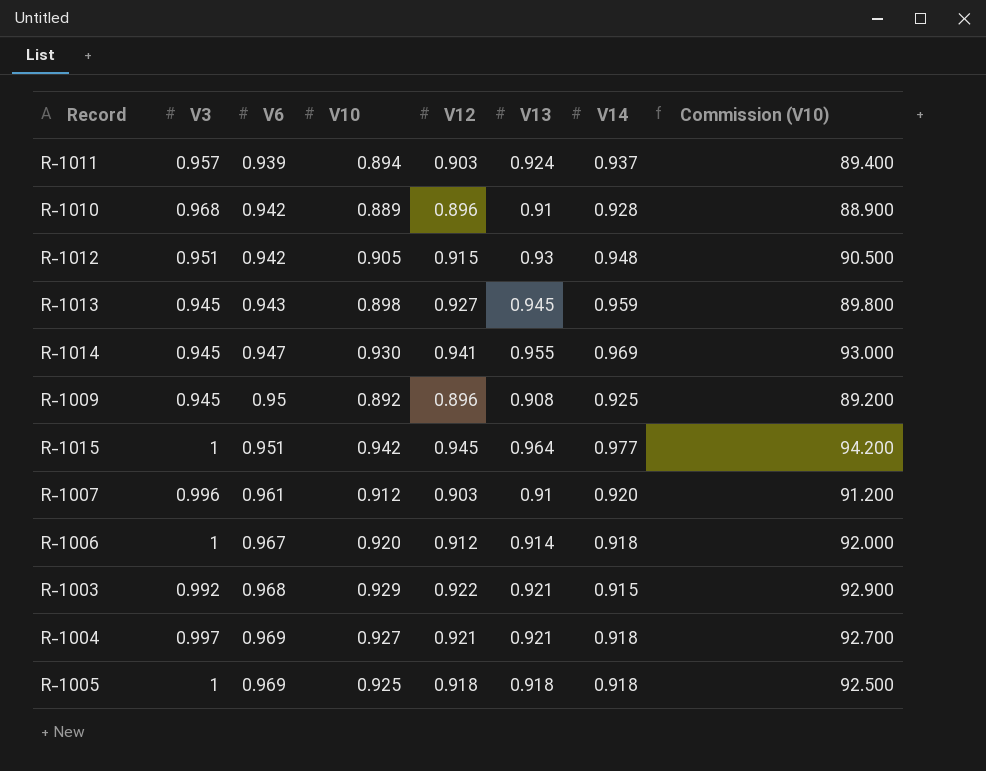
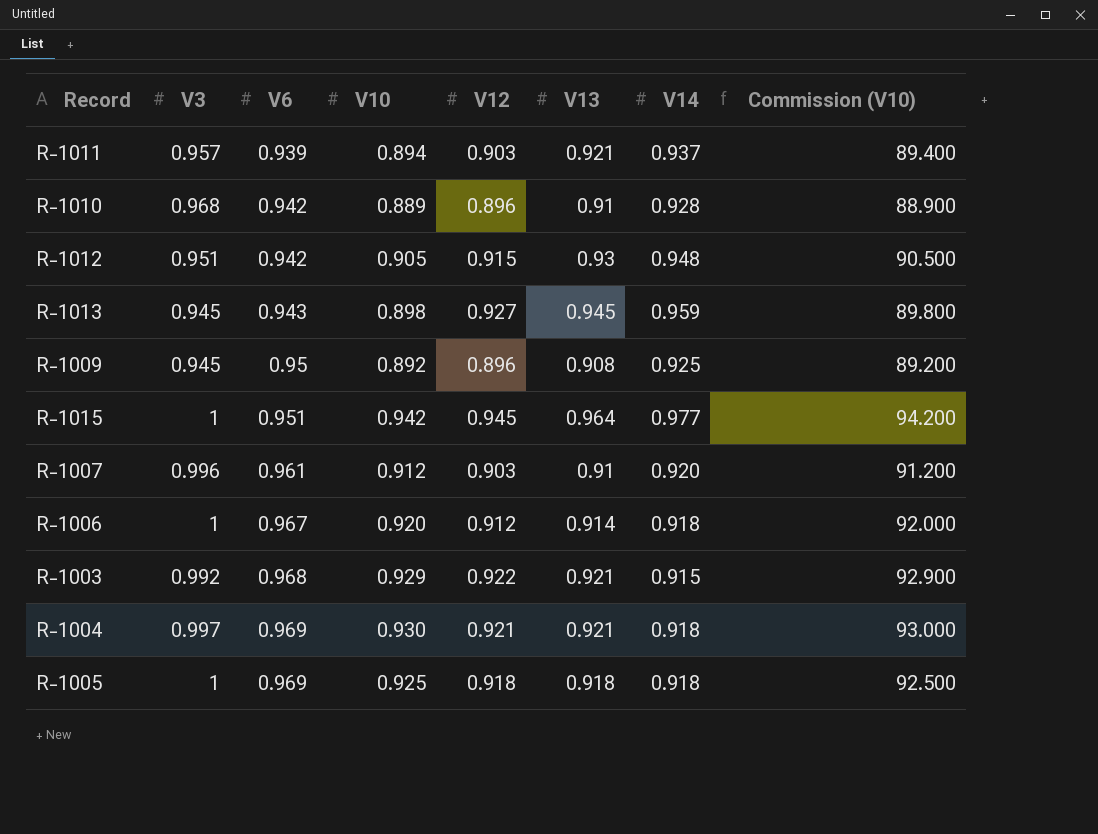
row R-1014: 0.945 | 0.947 | 0.930 | 0.941 | 0.955 | 0.969 | 93.000 -> none
R-1011 | V13: 0.924 -> 0.921
R-1004 | V10: 0.927 -> 0.930
R-1004 | Commission (V10): 92.700 -> 93.000

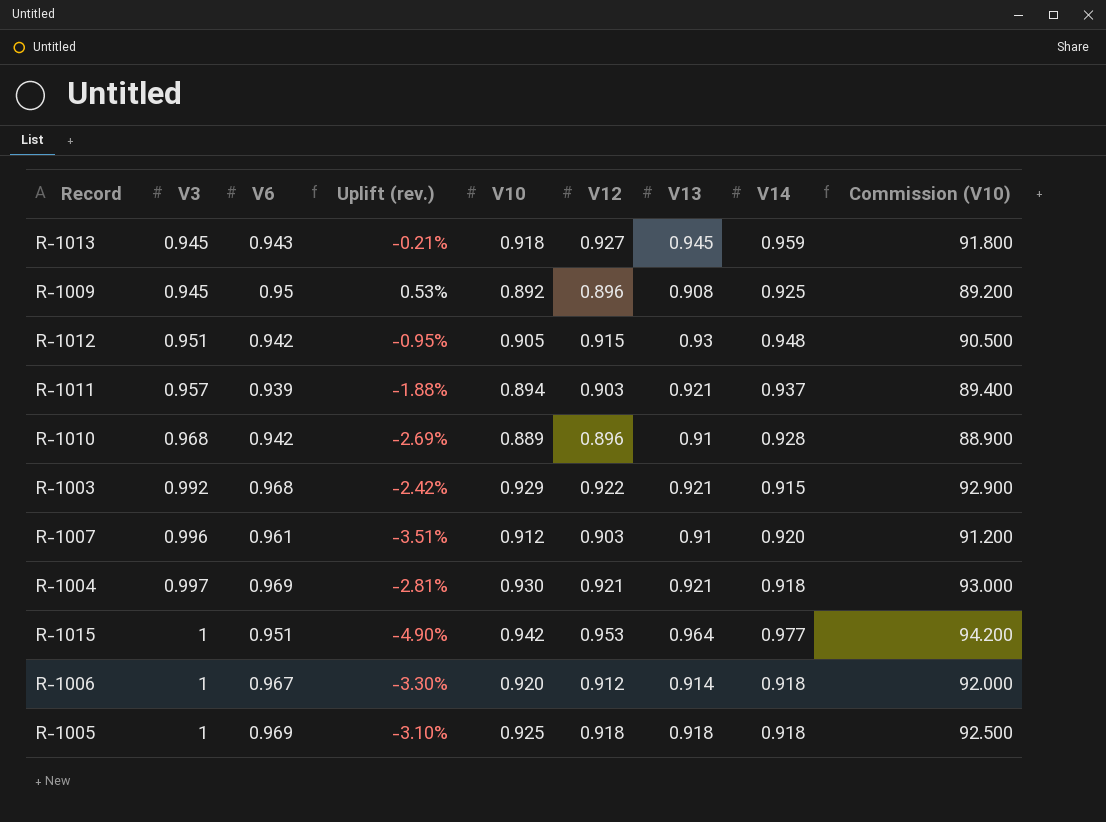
row order: V6 ascending -> V3 ascending
column Uplift (rev.) | formula: none -> ([V6] - [V3]) / [V3]
R-1013 | V10: 0.898 -> 0.918
R-1013 | Commission (V10): 89.800 -> 91.800
R-1015 | V12: 0.945 -> 0.953

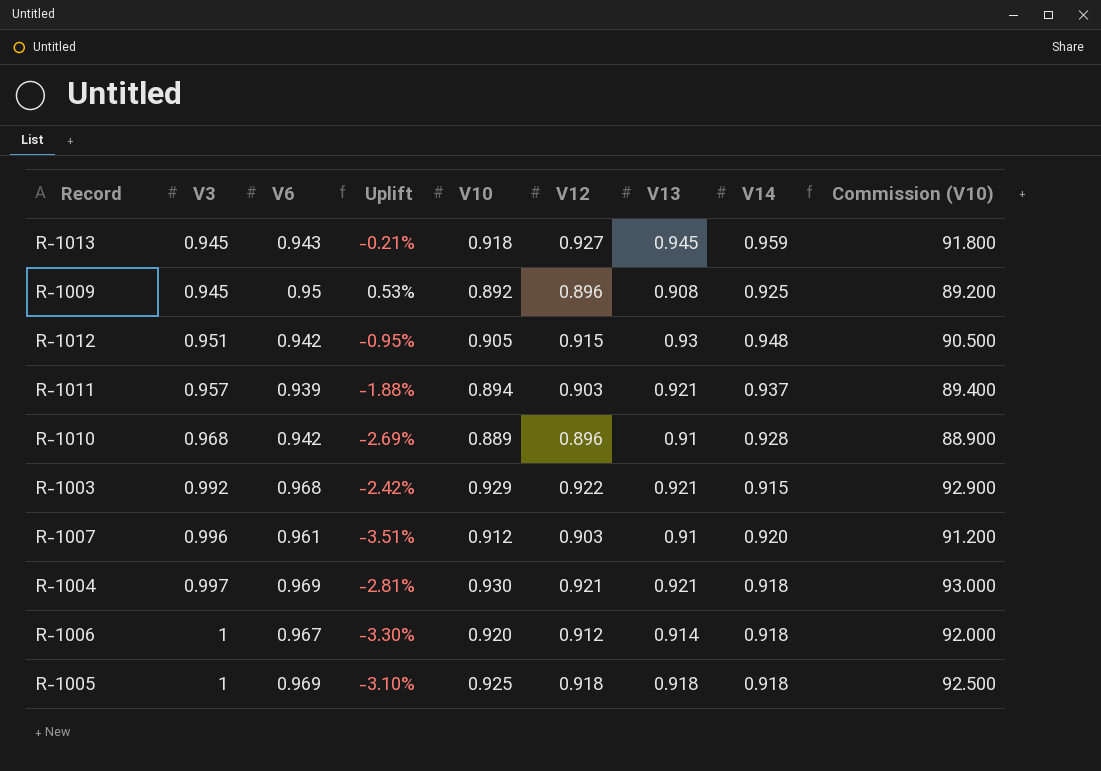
column name: Uplift (rev.) -> Uplift
row R-1015: 1 | 0.951 | -4.90% | 0.942 | 0.953 | 0.964 | 0.977 | 94.200 -> none

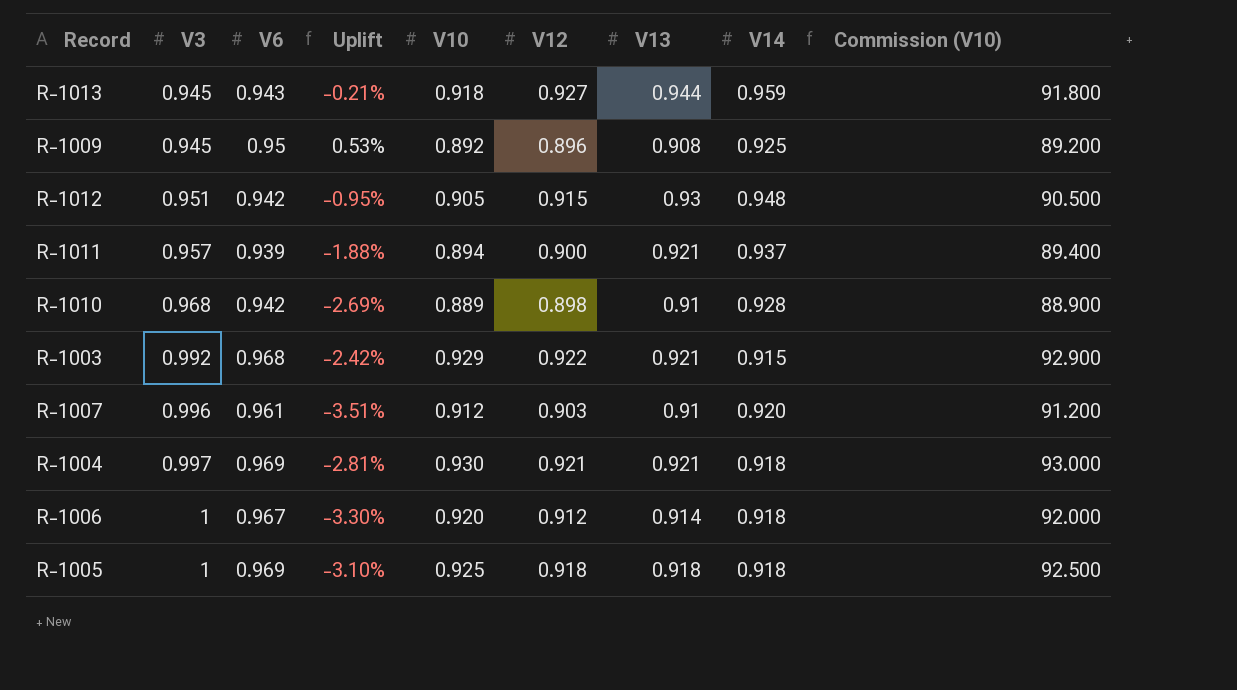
R-1013 | V13: 0.945 -> 0.944
R-1011 | V12: 0.903 -> 0.900
R-1010 | V12: 0.896 -> 0.898

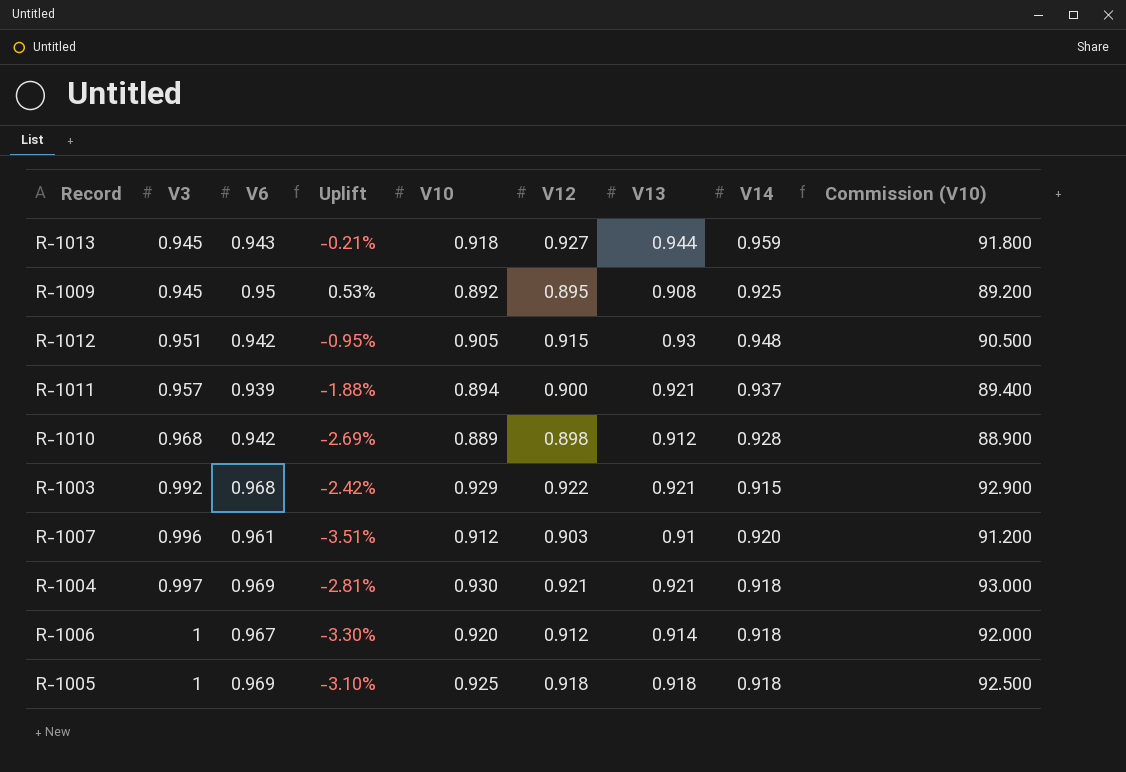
R-1009 | V12: 0.896 -> 0.895
R-1010 | V13: 0.91 -> 0.912

